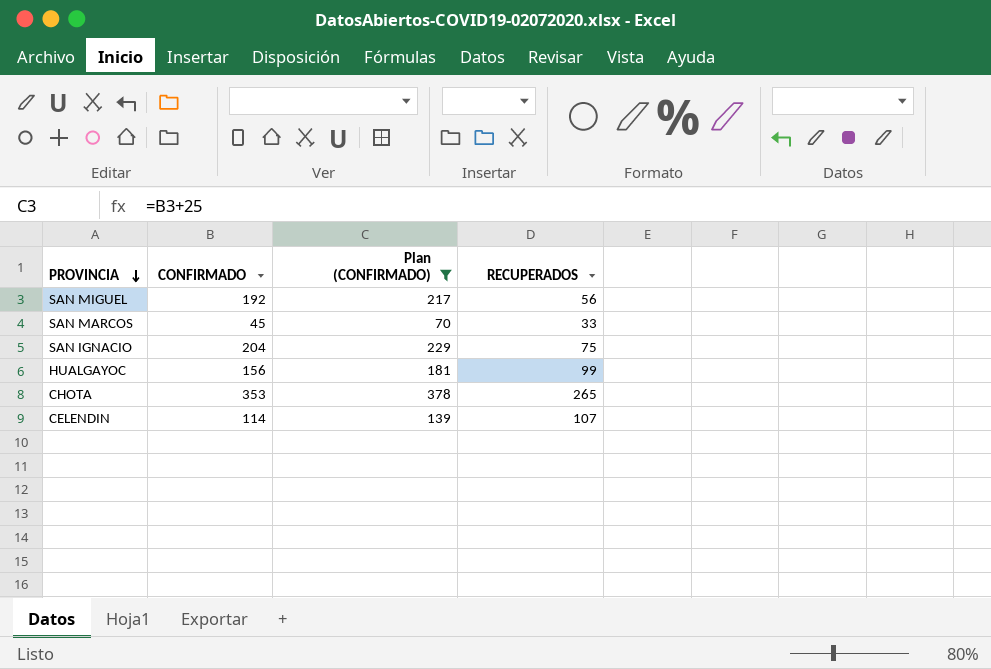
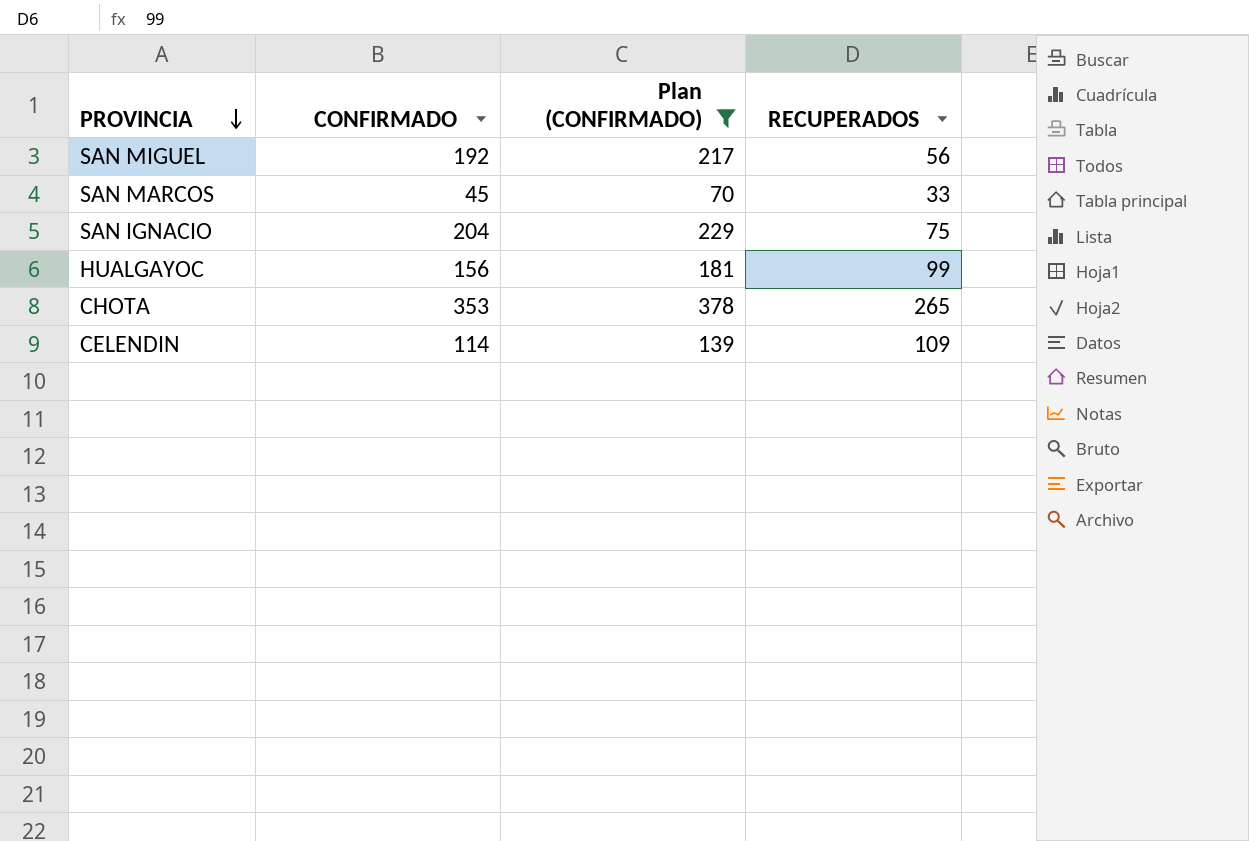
CELENDIN | RECUPERADOS: 107 -> 109

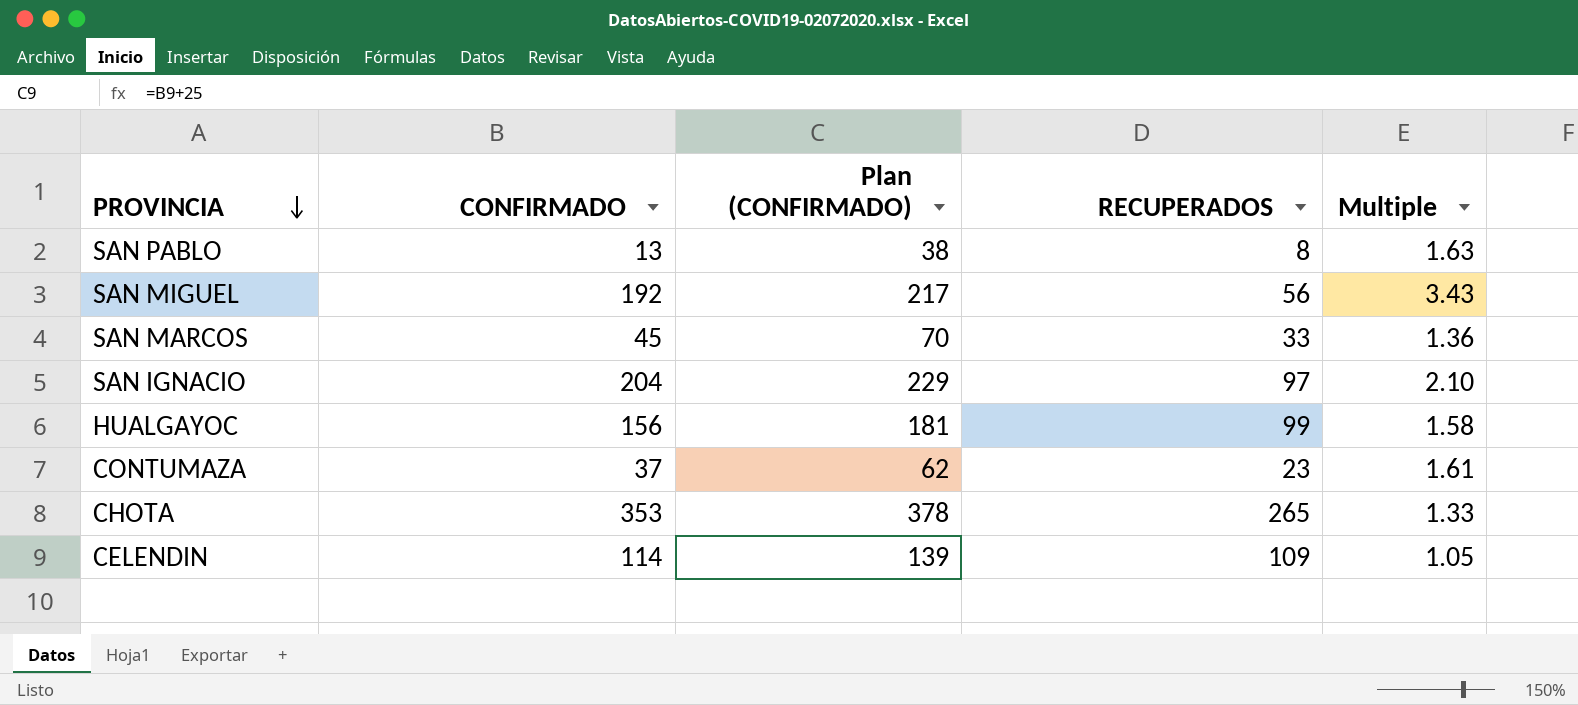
filter: Plan (CONFIRMADO) >= 70 -> none
column Multiple | formula: none -> [CONFIRMADO] / [RECUPERADOS]
SAN IGNACIO | RECUPERADOS: 75 -> 97

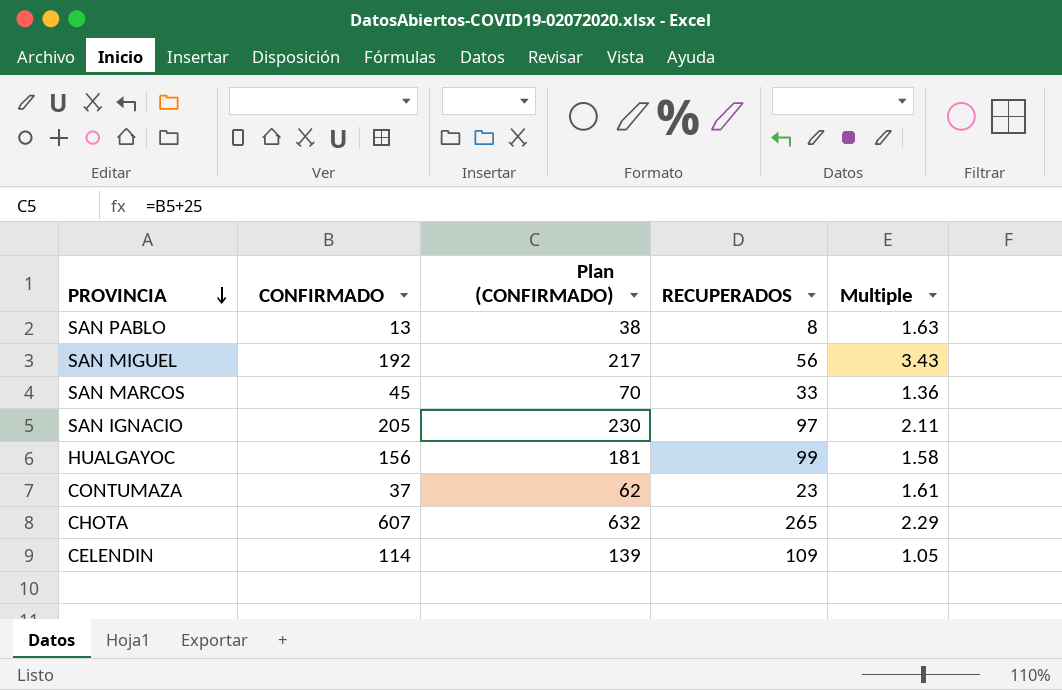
SAN IGNACIO | CONFIRMADO: 204 -> 205
SAN IGNACIO | Plan (CONFIRMADO): 229 -> 230
SAN IGNACIO | Multiple: 2.10 -> 2.11
CHOTA | CONFIRMADO: 353 -> 607
CHOTA | Plan (CONFIRMADO): 378 -> 632
CHOTA | Multiple: 1.33 -> 2.29

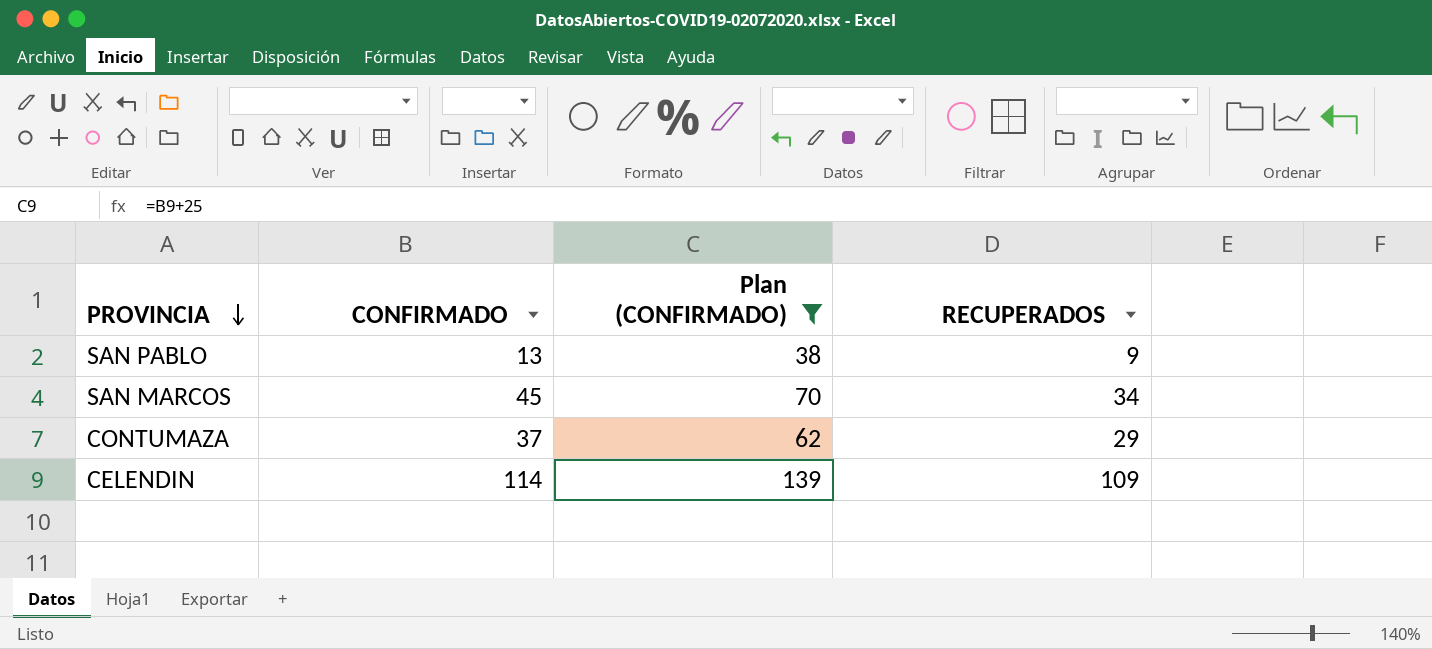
filter: none -> Plan (CONFIRMADO) <= 139
column Multiple | formula: [CONFIRMADO] / [RECUPERADOS] -> none
SAN PABLO | RECUPERADOS: 8 -> 9
SAN MARCOS | RECUPERADOS: 33 -> 34
CONTUMAZA | RECUPERADOS: 23 -> 29

